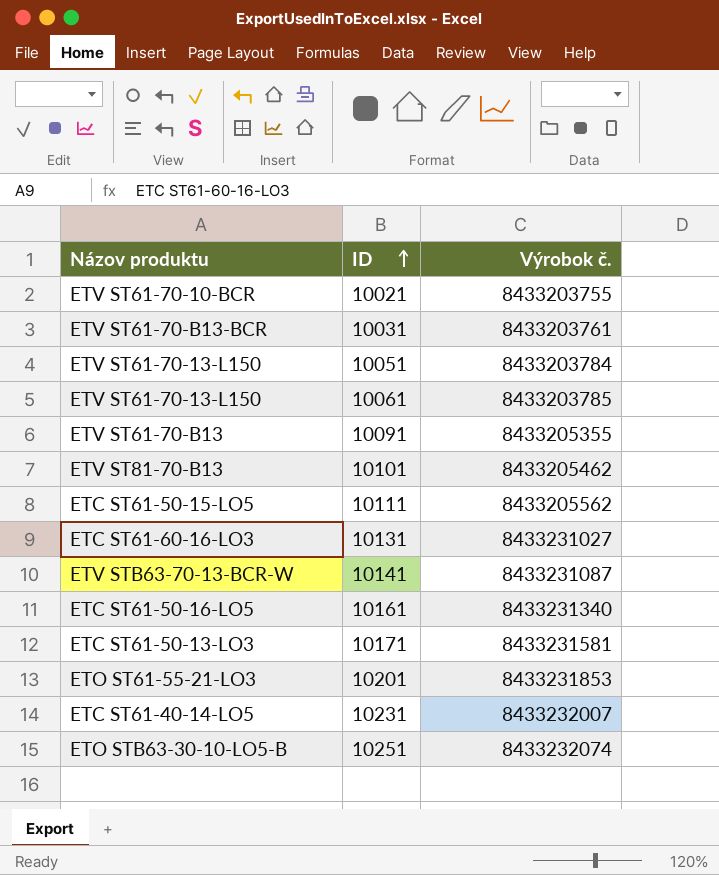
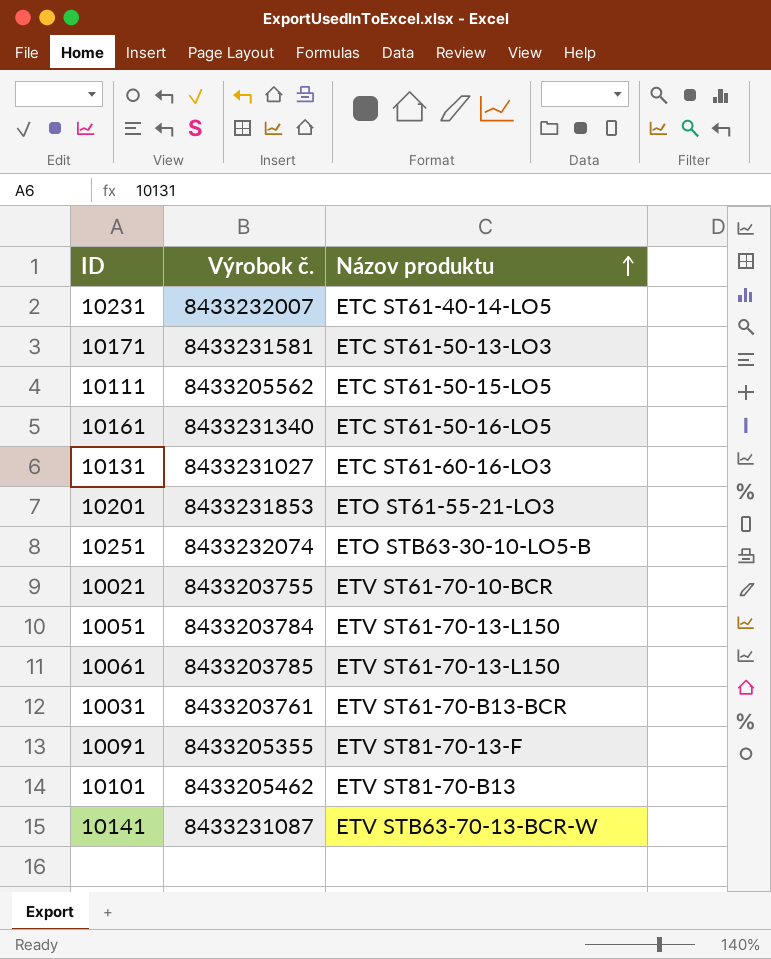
row order: ID ascending -> Názov produktu ascending
column Názov produktu | position: 1 -> 3
10091 | Názov produktu: ETV ST61-70-B13 -> ETV ST81-70-13-F

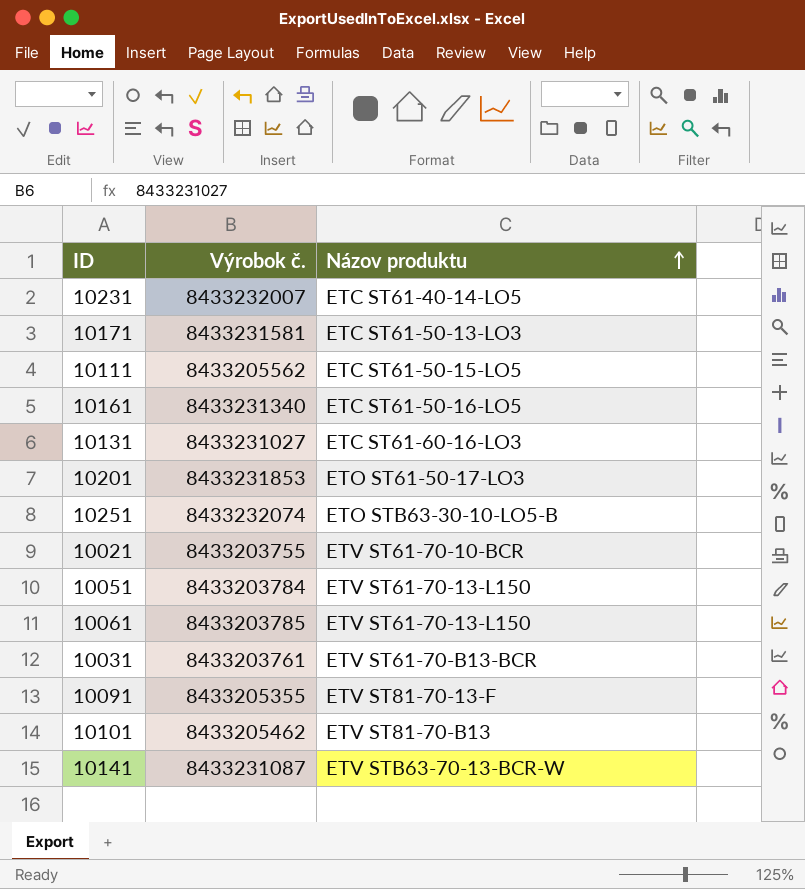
10201 | Názov produktu: ETO ST61-55-21-LO3 -> ETO ST61-50-17-LO3

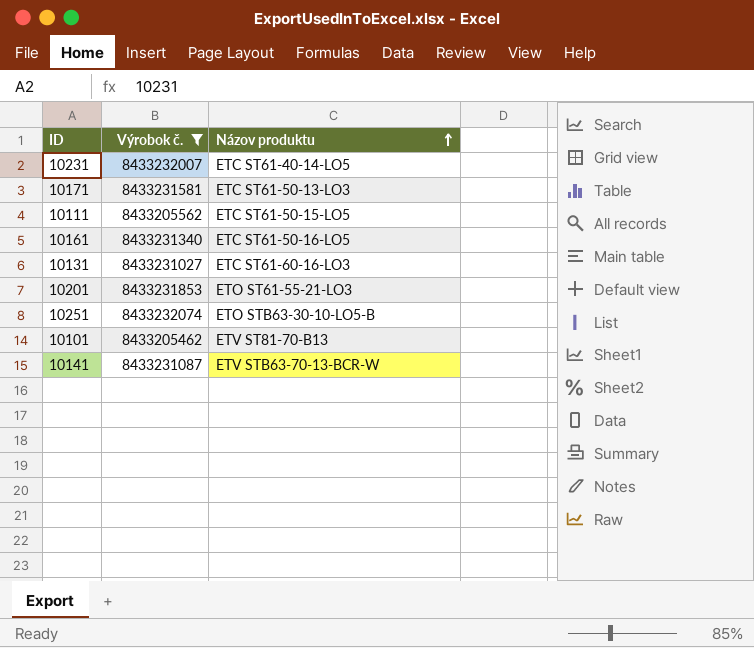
filter: none -> Výrobok č. >= 8433205462
10201 | Názov produktu: ETO ST61-50-17-LO3 -> ETO ST61-55-21-LO3

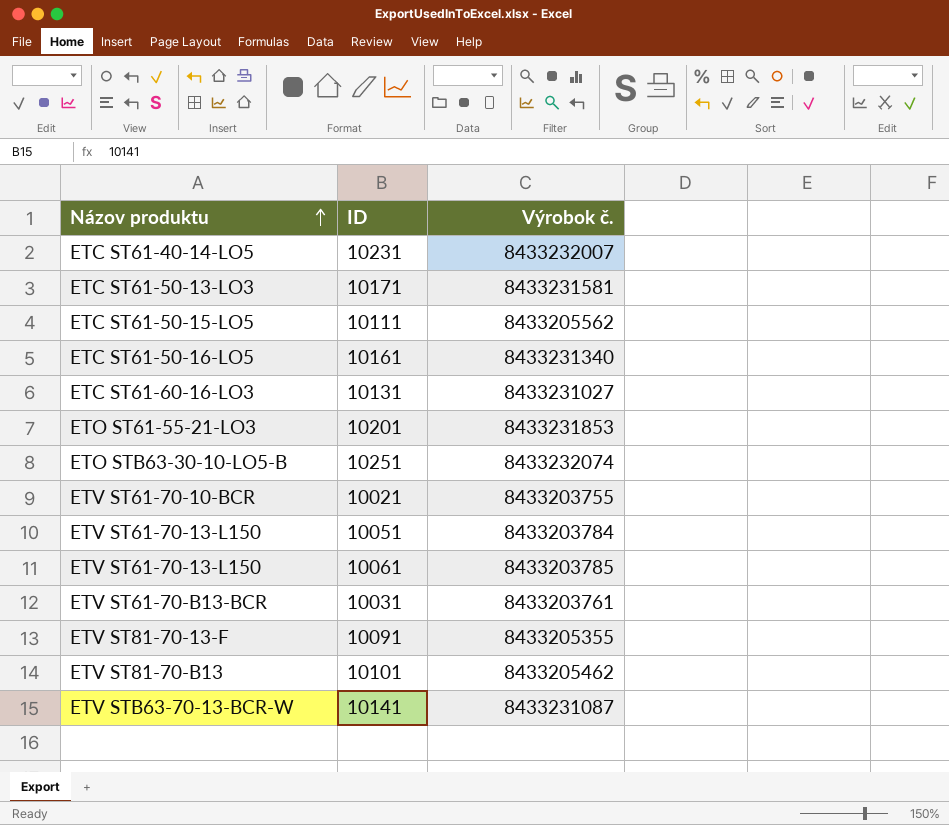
filter: Výrobok č. >= 8433205462 -> none
column Názov produktu | position: 3 -> 1

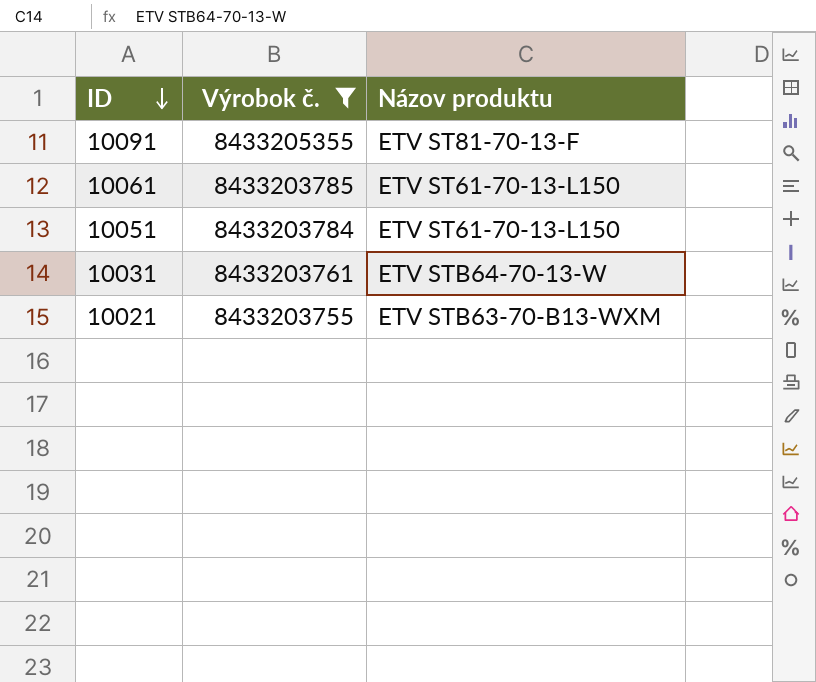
filter: none -> Výrobok č. <= 8433205355
row order: Názov produktu ascending -> ID descending
column Názov produktu | position: 1 -> 3
10031 | Názov produktu: ETV ST61-70-B13-BCR -> ETV STB64-70-13-W
10021 | Názov produktu: ETV ST61-70-10-BCR -> ETV STB63-70-B13-WXM

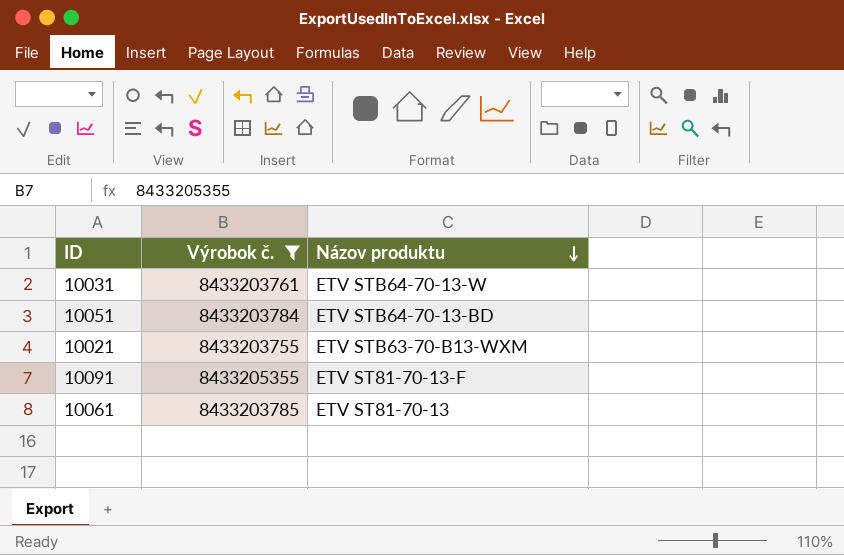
row order: ID descending -> Názov produktu descending
10051 | Názov produktu: ETV ST61-70-13-L150 -> ETV STB64-70-13-BD
10061 | Názov produktu: ETV ST61-70-13-L150 -> ETV ST81-70-13

